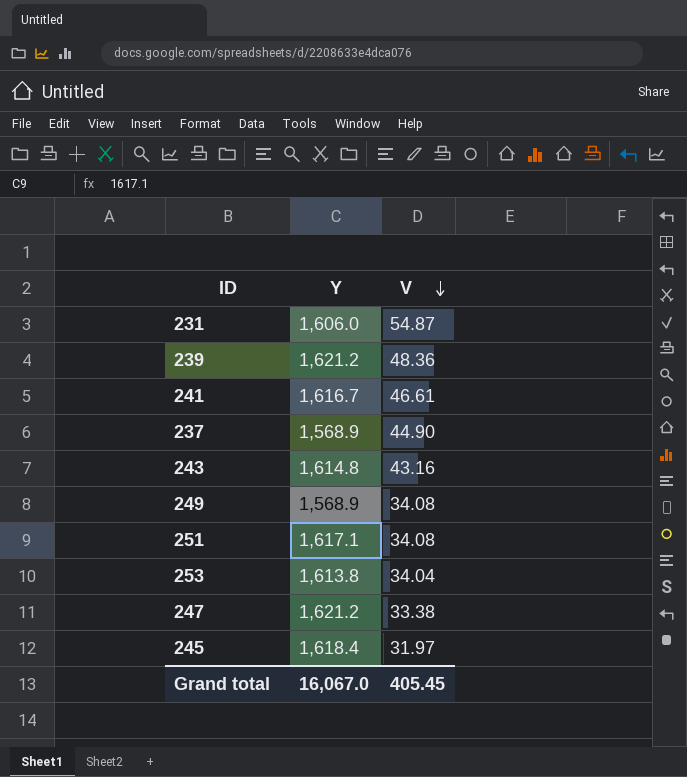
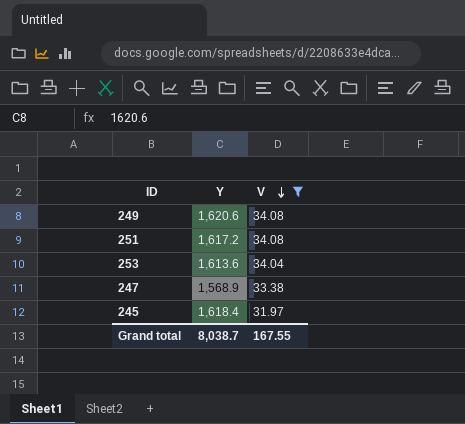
filter: none -> V <= 34.08
249 | Y: 1,568.9 -> 1,620.6
251 | Y: 1,617.1 -> 1,617.2
253 | Y: 1,613.8 -> 1,613.6
247 | Y: 1,621.2 -> 1,568.9
Grand total | Y: 16,067.0 -> 8,038.7
Grand total | V: 405.45 -> 167.55

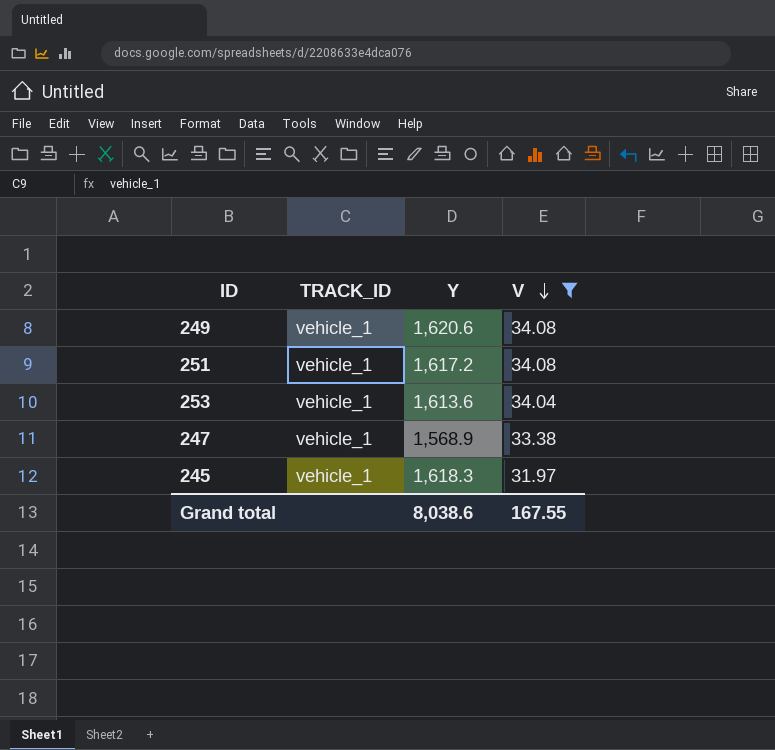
column TRACK_ID | position: none -> 2
245 | Y: 1,618.4 -> 1,618.3
Grand total | Y: 8,038.7 -> 8,038.6

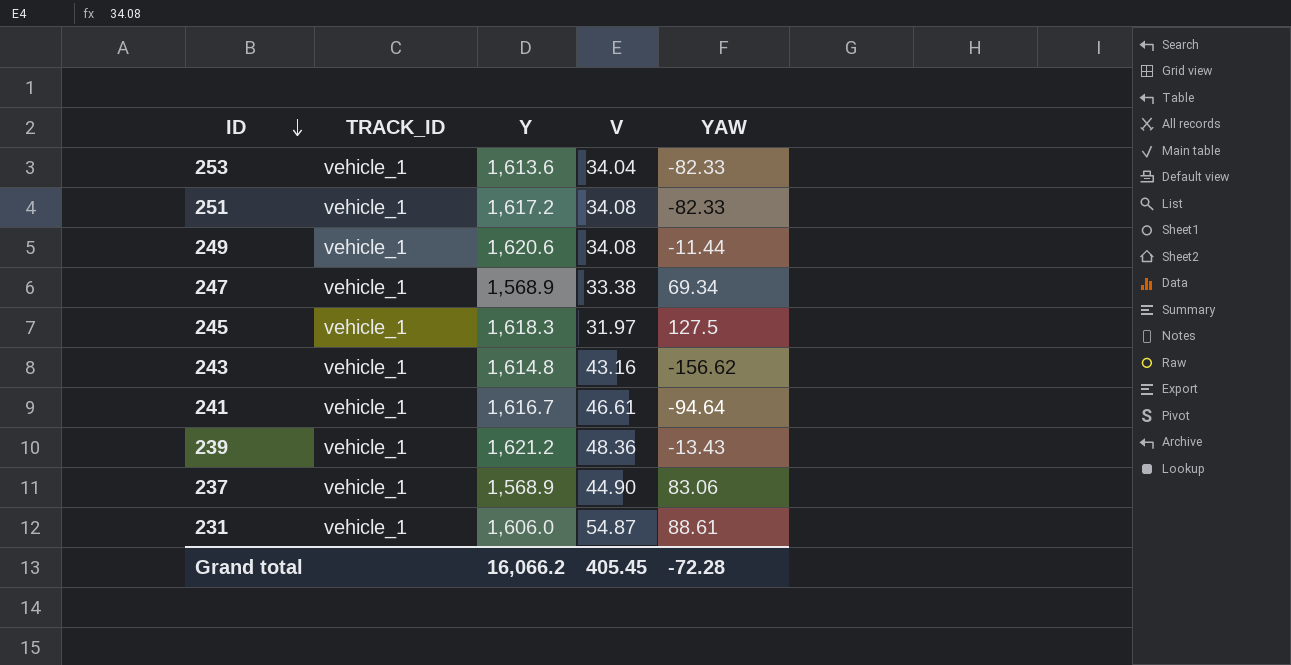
filter: V <= 34.08 -> none
row order: V descending -> ID descending
column YAW | position: none -> 5
Grand total | Y: 8,038.6 -> 16,066.2
Grand total | V: 167.55 -> 405.45

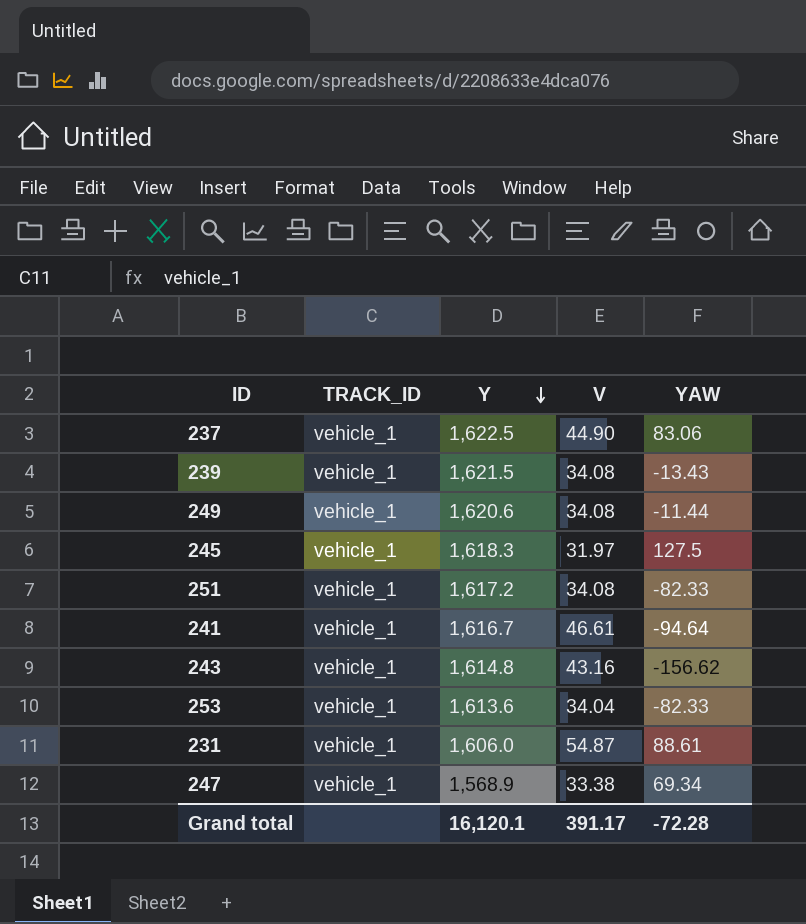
row order: ID descending -> Y descending
237 | Y: 1,568.9 -> 1,622.5
239 | Y: 1,621.2 -> 1,621.5
239 | V: 48.36 -> 34.08
Grand total | Y: 16,066.2 -> 16,120.1
Grand total | V: 405.45 -> 391.17

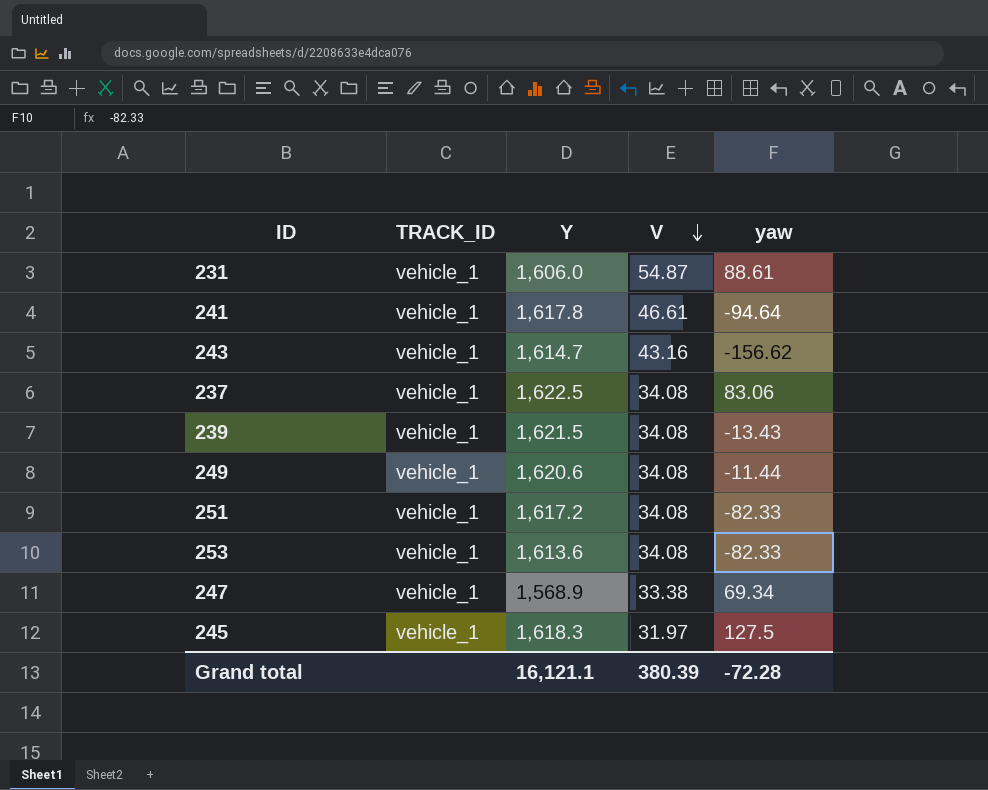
row order: Y descending -> V descending
column name: YAW -> yaw
241 | Y: 1,616.7 -> 1,617.8
243 | Y: 1,614.8 -> 1,614.7
237 | V: 44.90 -> 34.08
253 | V: 34.04 -> 34.08
Grand total | Y: 16,120.1 -> 16,121.1
Grand total | V: 391.17 -> 380.39

